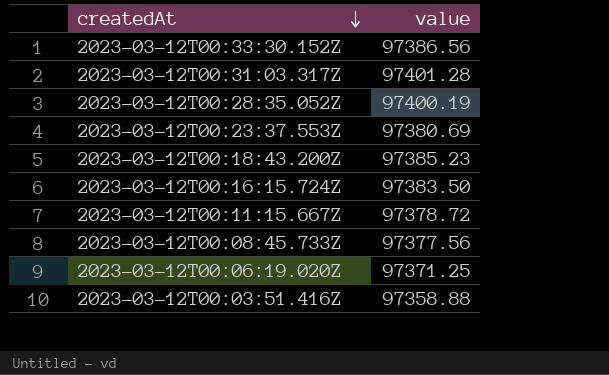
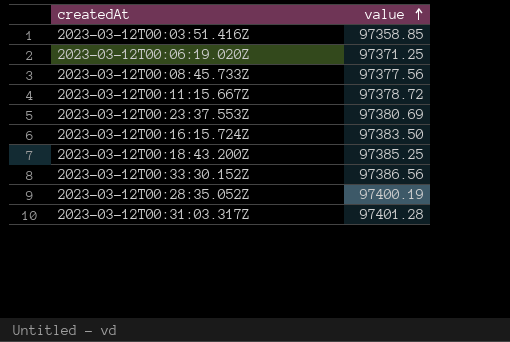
row order: createdAt descending -> value ascending
2023-03-12T00:03:51.416Z | value: 97358.88 -> 97358.85
2023-03-12T00:18:43.200Z | value: 97385.23 -> 97385.25

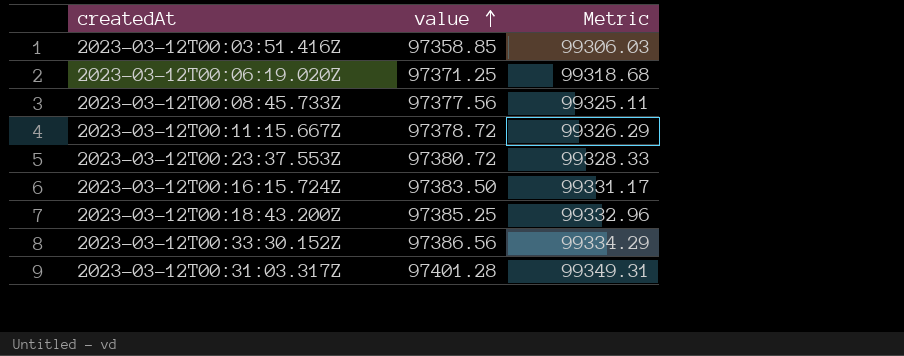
column Metric | formula: none -> [value] * 1.02
row 2023-03-12T00:28:35.052Z: 97400.19 -> none
2023-03-12T00:23:37.553Z | value: 97380.69 -> 97380.72

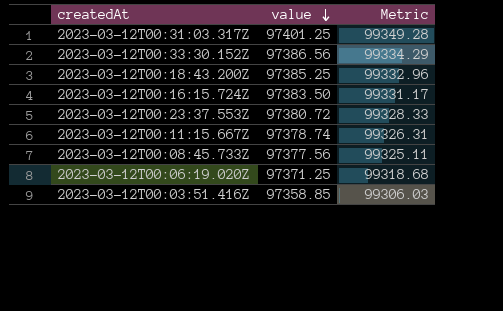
row order: value ascending -> value descending
2023-03-12T00:31:03.317Z | value: 97401.28 -> 97401.25
2023-03-12T00:31:03.317Z | Metric: 99349.31 -> 99349.28
2023-03-12T00:11:15.667Z | value: 97378.72 -> 97378.74
2023-03-12T00:11:15.667Z | Metric: 99326.29 -> 99326.31

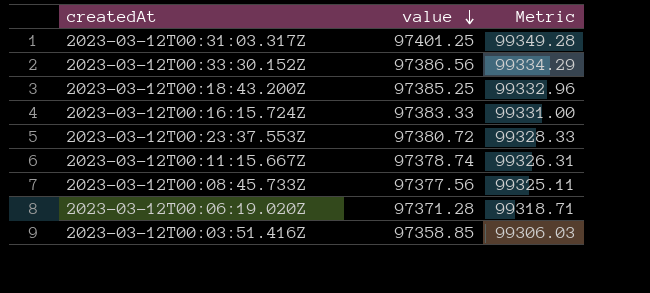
2023-03-12T00:16:15.724Z | value: 97383.50 -> 97383.33
2023-03-12T00:16:15.724Z | Metric: 99331.17 -> 99331.00
2023-03-12T00:06:19.020Z | value: 97371.25 -> 97371.28
2023-03-12T00:06:19.020Z | Metric: 99318.68 -> 99318.71

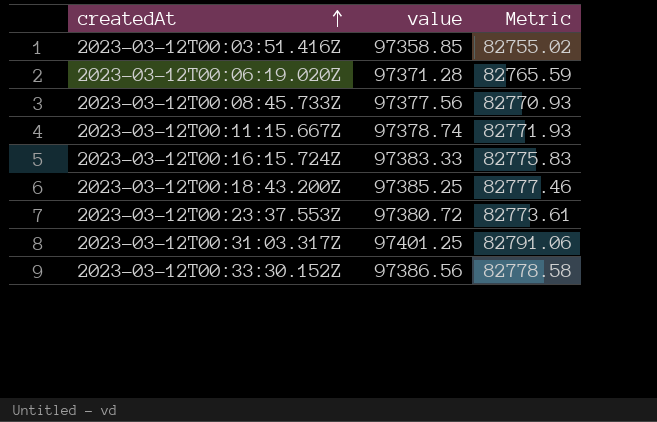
row order: value descending -> createdAt ascending
column Metric | formula: [value] * 1.02 -> [value] * 0.85

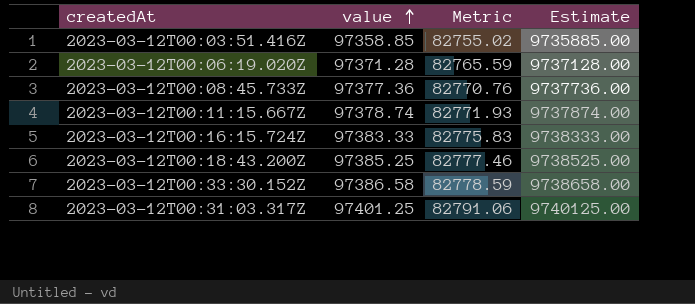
row order: createdAt ascending -> value ascending
column Estimate | formula: none -> [value] * 100
row 2023-03-12T00:23:37.553Z: 97380.72 | 82773.61 -> none
2023-03-12T00:08:45.733Z | value: 97377.56 -> 97377.36
2023-03-12T00:08:45.733Z | Metric: 82770.93 -> 82770.76
2023-03-12T00:33:30.152Z | value: 97386.56 -> 97386.58
2023-03-12T00:33:30.152Z | Metric: 82778.58 -> 82778.59

